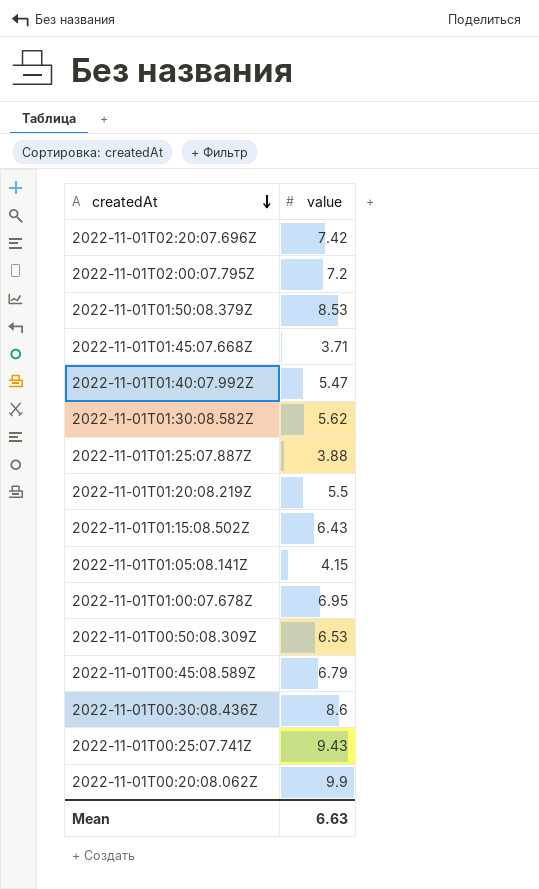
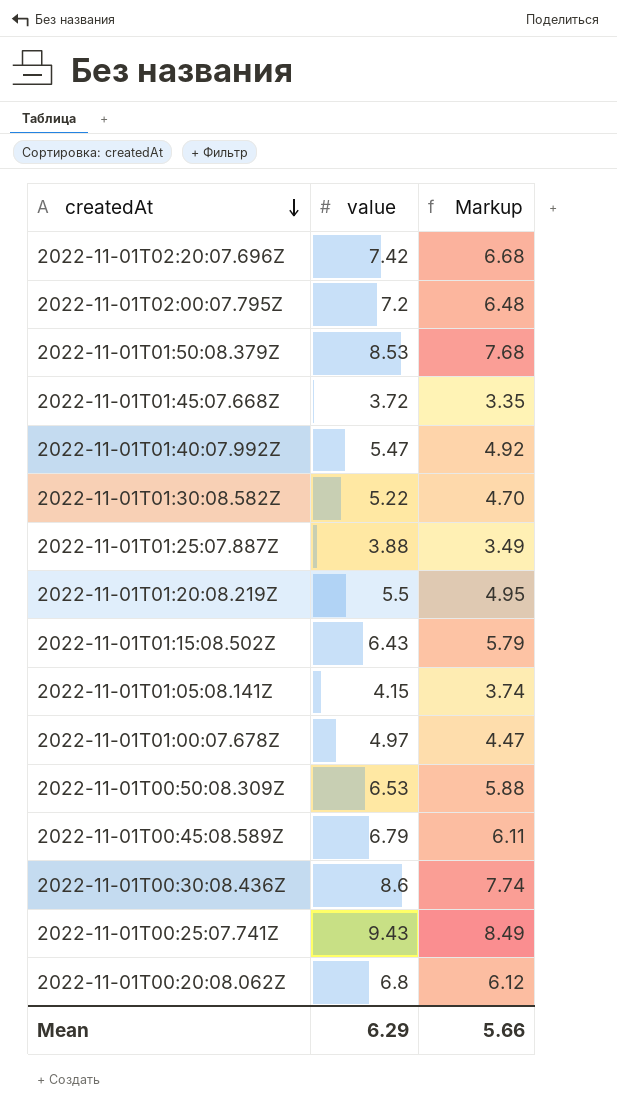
column Markup | formula: none -> [value] * 0.9
2022-11-01T01:45:07.668Z | value: 3.71 -> 3.72
2022-11-01T01:30:08.582Z | value: 5.62 -> 5.22
2022-11-01T01:00:07.678Z | value: 6.95 -> 4.97
2022-11-01T00:20:08.062Z | value: 9.9 -> 6.8
Mean | value: 6.63 -> 6.29

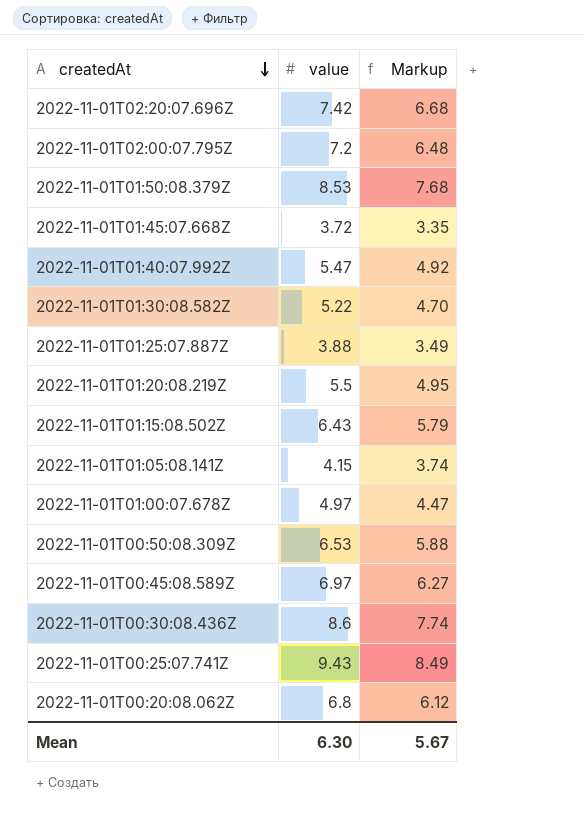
2022-11-01T00:45:08.589Z | value: 6.79 -> 6.97
2022-11-01T00:45:08.589Z | Markup: 6.11 -> 6.27
Mean | value: 6.29 -> 6.30
Mean | Markup: 5.66 -> 5.67

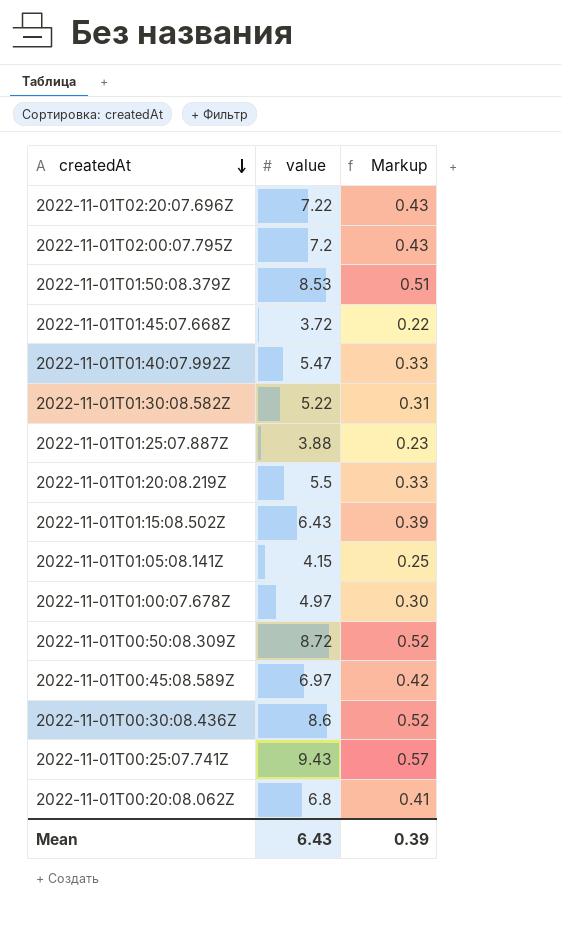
column Markup | formula: [value] * 0.9 -> [value] * 0.06
2022-11-01T02:20:07.696Z | value: 7.42 -> 7.22
2022-11-01T00:50:08.309Z | value: 6.53 -> 8.72
Mean | value: 6.30 -> 6.43
Mean | Markup: 5.67 -> 0.39

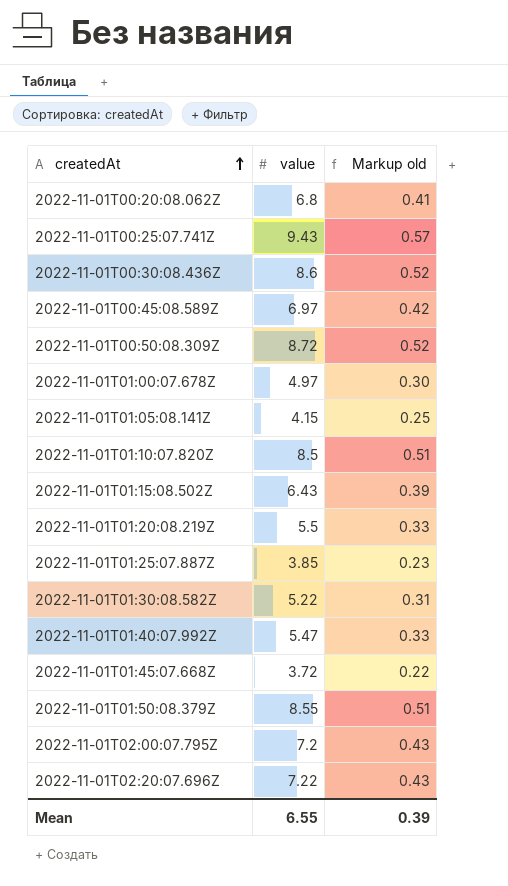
row order: createdAt descending -> createdAt ascending
column name: Markup -> Markup old
row 2022-11-01T01:10:07.820Z: none -> 8.5 | 0.51
2022-11-01T01:25:07.887Z | value: 3.88 -> 3.85
2022-11-01T01:50:08.379Z | value: 8.53 -> 8.55
Mean | value: 6.43 -> 6.55

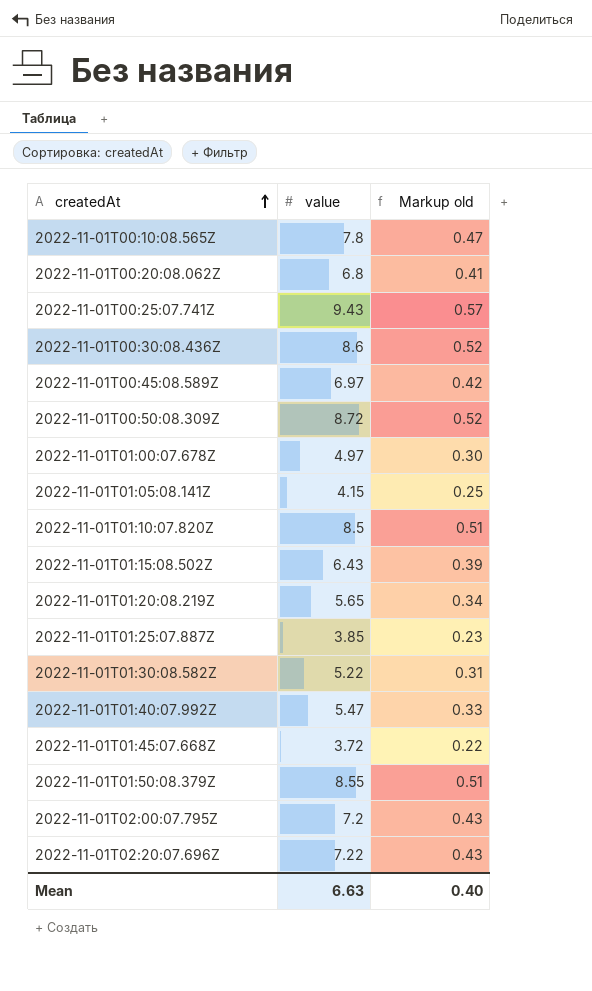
row 2022-11-01T00:10:08.565Z: none -> 7.8 | 0.47
2022-11-01T01:20:08.219Z | value: 5.5 -> 5.65
2022-11-01T01:20:08.219Z | Markup old: 0.33 -> 0.34
Mean | value: 6.55 -> 6.63
Mean | Markup old: 0.39 -> 0.40

